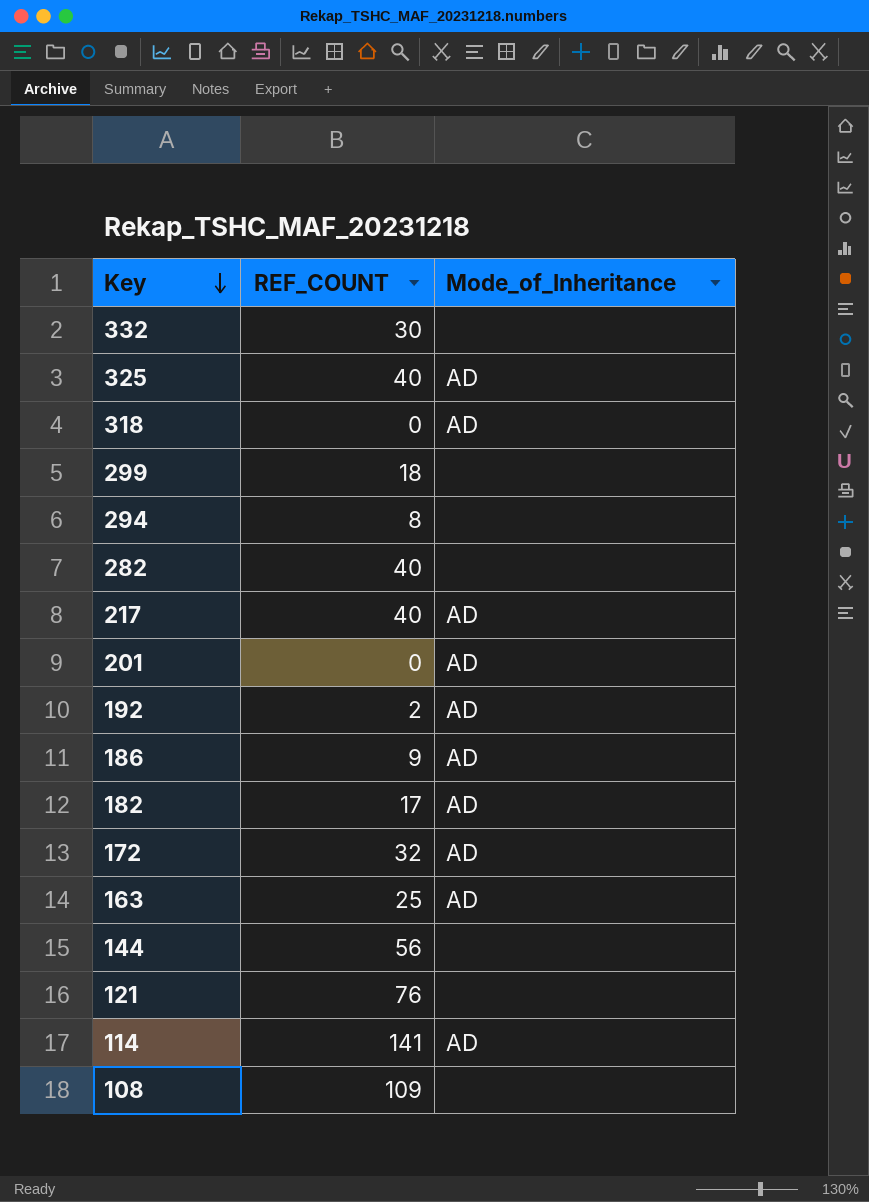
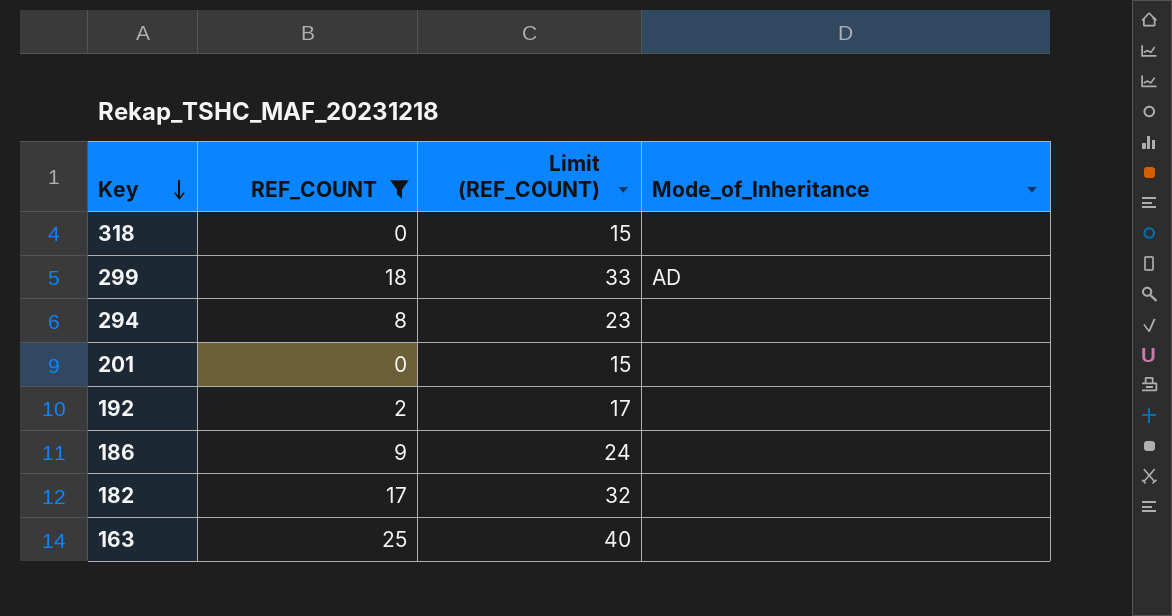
filter: none -> REF_COUNT <= 25
column Limit (REF_COUNT) | formula: none -> [REF_COUNT] + 15
318 | Mode_of_Inheritance: AD -> none
299 | Mode_of_Inheritance: none -> AD
201 | Mode_of_Inheritance: AD -> none
192 | Mode_of_Inheritance: AD -> none
186 | Mode_of_Inheritance: AD -> none
182 | Mode_of_Inheritance: AD -> none
163 | Mode_of_Inheritance: AD -> none

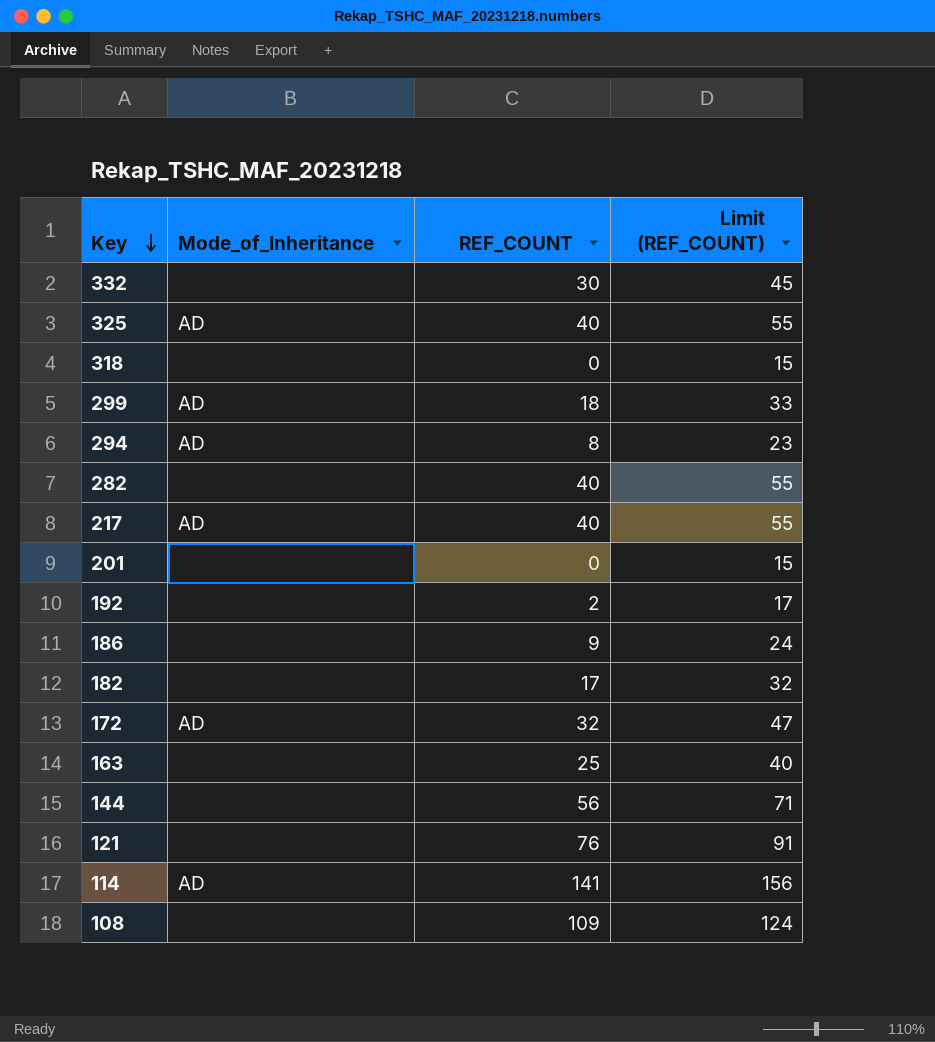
filter: REF_COUNT <= 25 -> none
column Mode_of_Inheritance | position: 4 -> 2
294 | Mode_of_Inheritance: none -> AD

